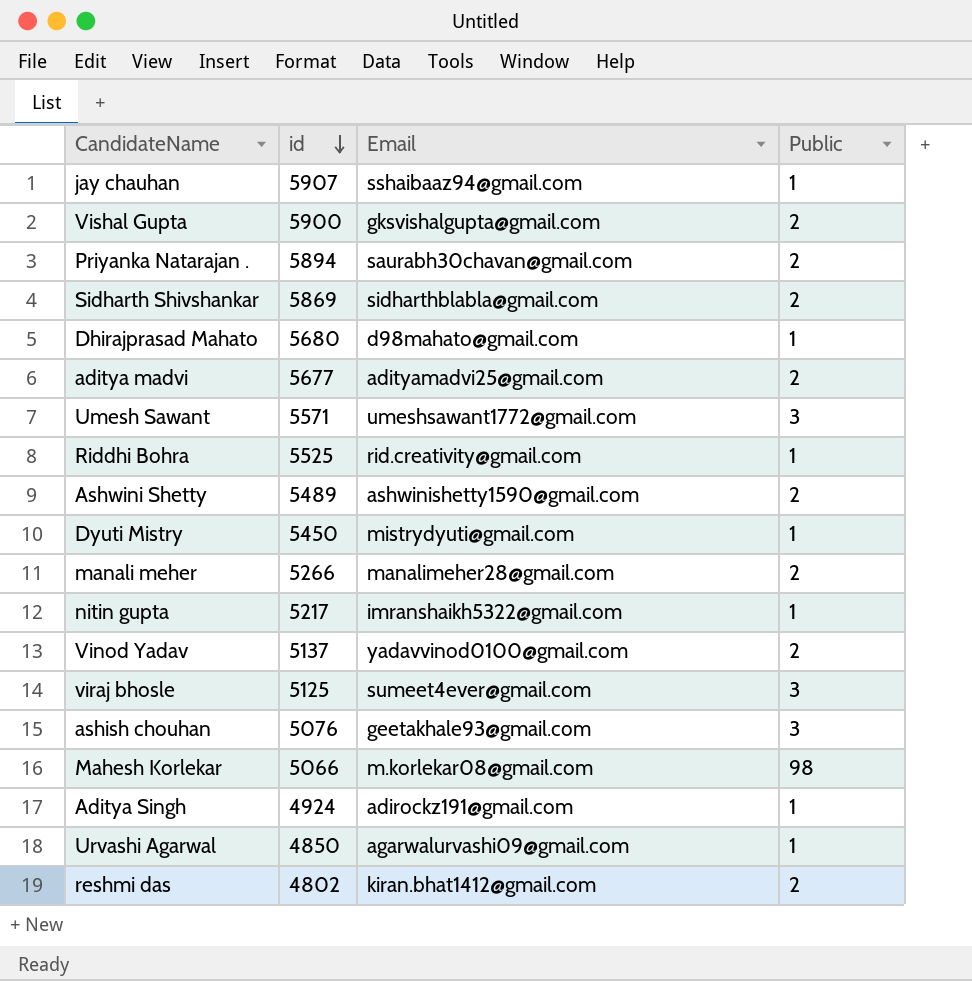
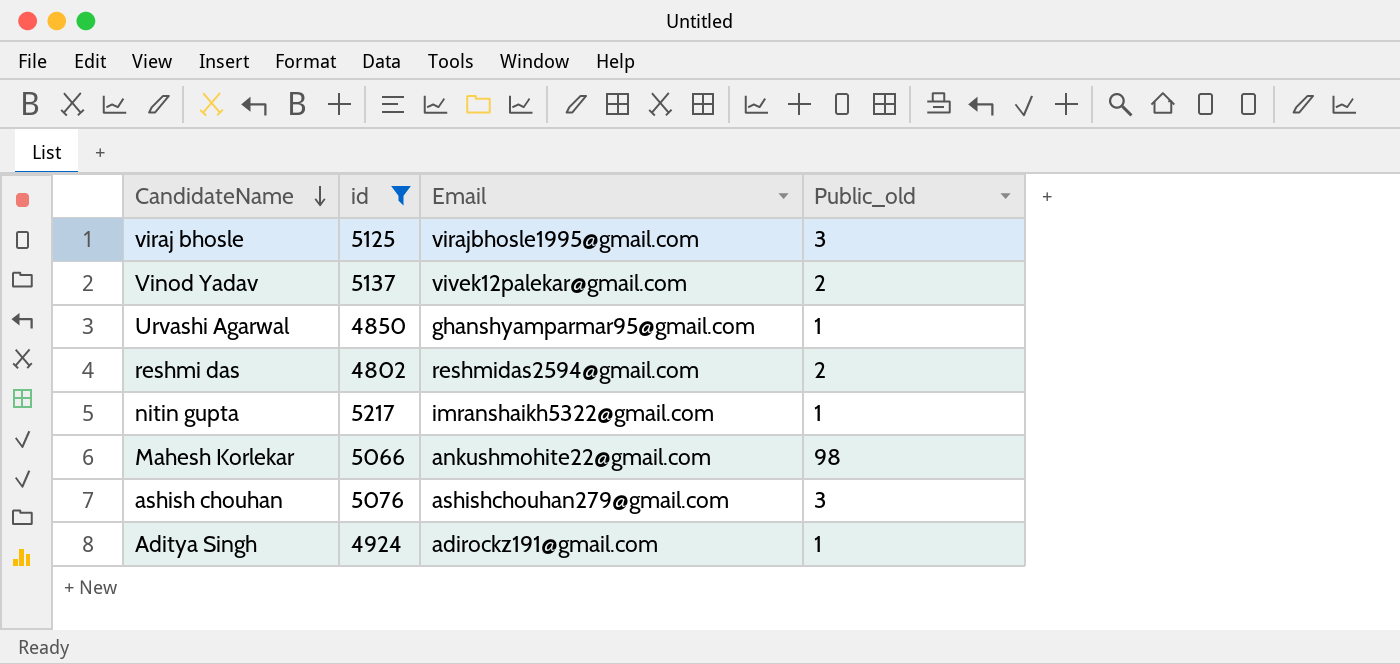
filter: none -> id <= 5217
row order: id descending -> CandidateName descending
column name: Public -> Public_old
viraj bhosle | Email: sumeet4ever@gmail.com -> virajbhosle1995@gmail.com
Vinod Yadav | Email: yadavvinod0100@gmail.com -> vivek12palekar@gmail.com
Urvashi Agarwal | Email: agarwalurvashi09@gmail.com -> ghanshyamparmar95@gmail.com
reshmi das | Email: kiran.bhat1412@gmail.com -> reshmidas2594@gmail.com
Mahesh Korlekar | Email: m.korlekar08@gmail.com -> ankushmohite22@gmail.com
ashish chouhan | Email: geetakhale93@gmail.com -> ashishchouhan279@gmail.com

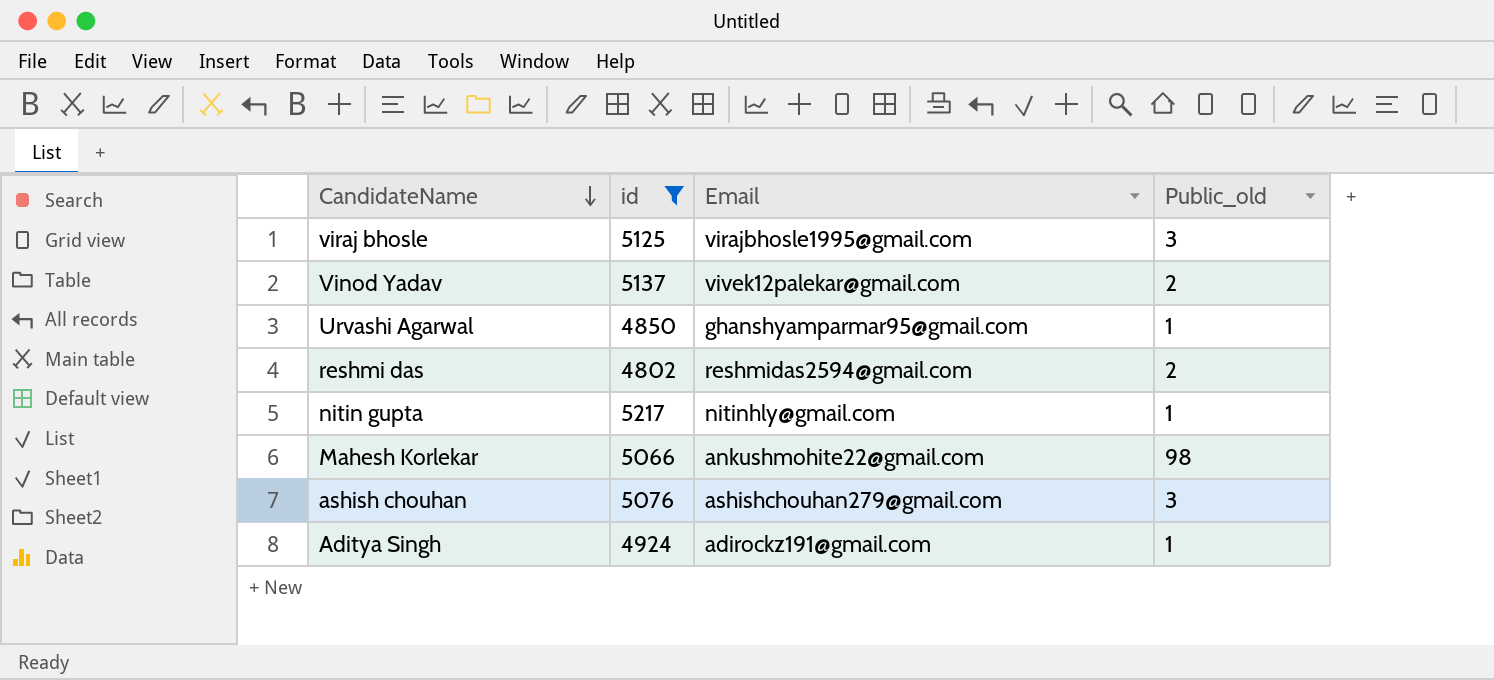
nitin gupta | Email: imranshaikh5322@gmail.com -> nitinhly@gmail.com

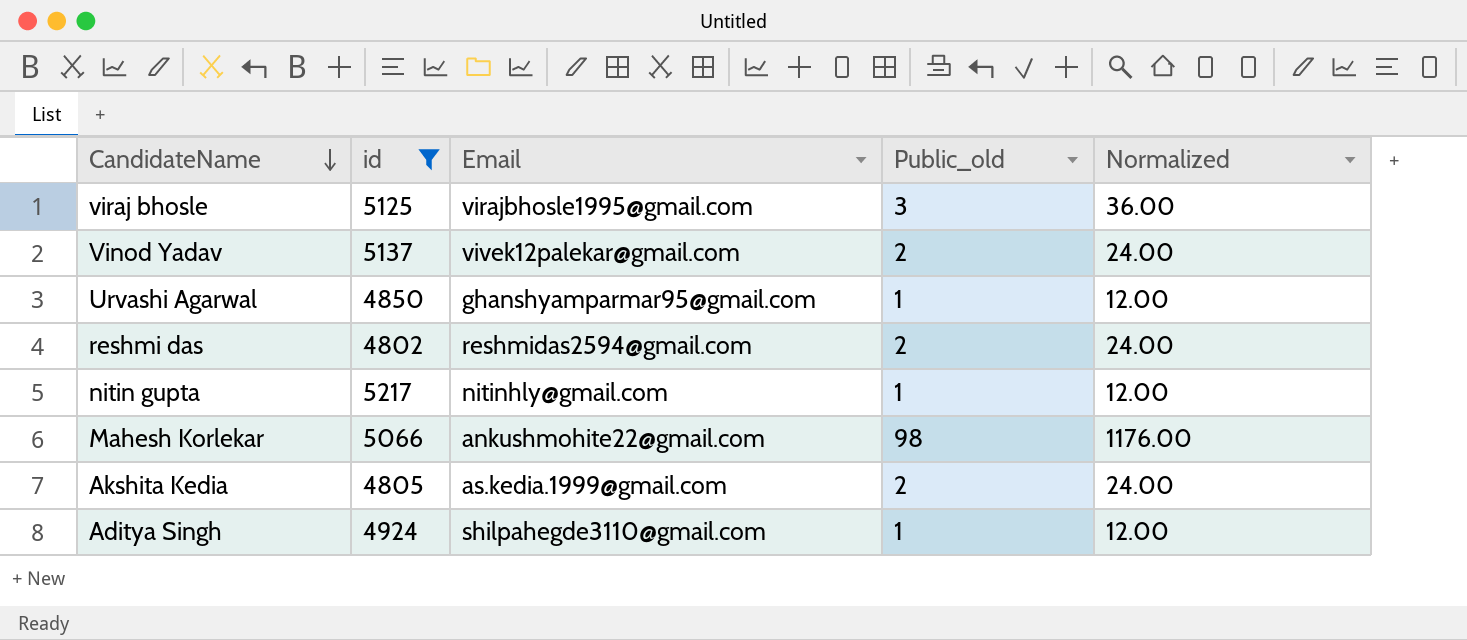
column Normalized | formula: none -> [Public_old] * 12
row ashish chouhan: 5076 | ashishchouhan279@gmail.com | 3 -> none
row Akshita Kedia: none -> 4805 | as.kedia.1999@gmail.com | 2 | 24.00
Aditya Singh | Email: adirockz191@gmail.com -> shilpahegde3110@gmail.com

